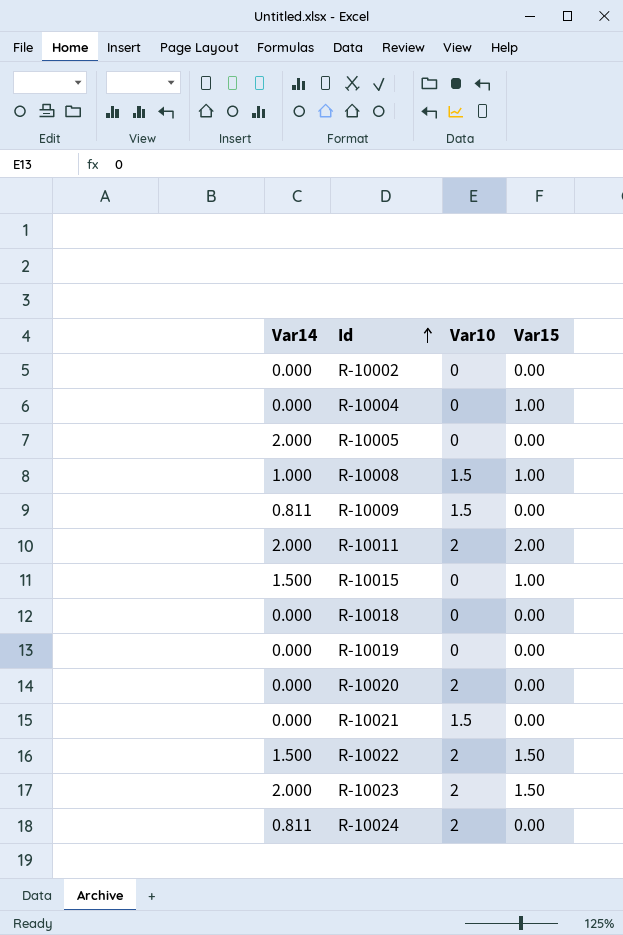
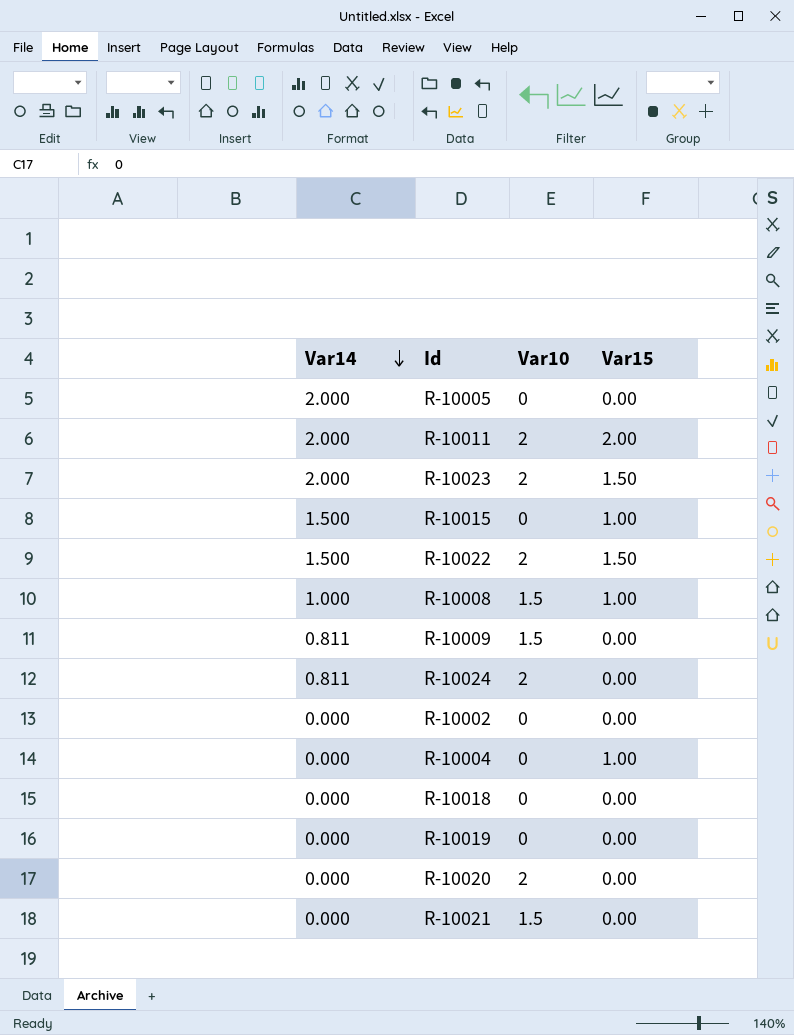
row order: Id ascending -> Var14 descending

